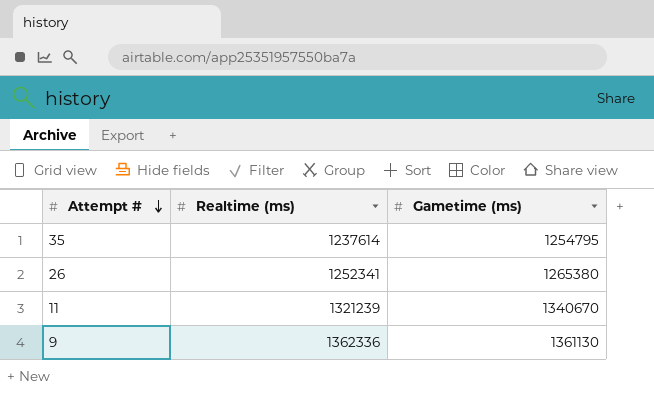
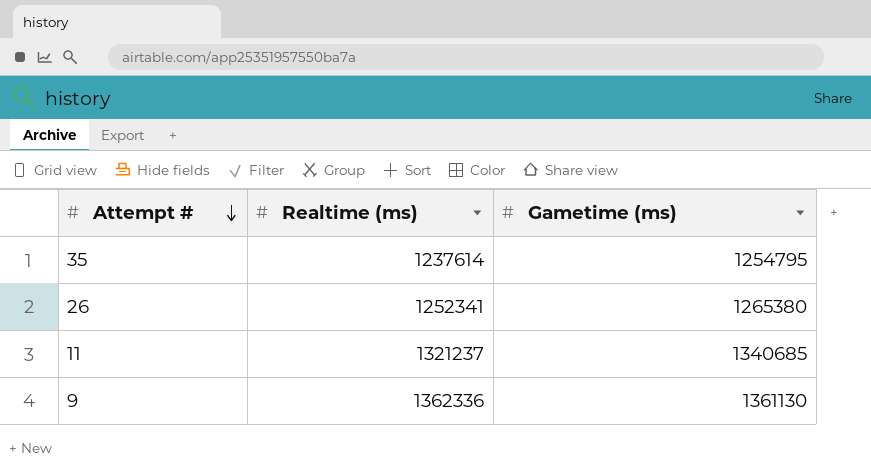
11 | Realtime (ms): 1321239 -> 1321237
11 | Gametime (ms): 1340670 -> 1340685

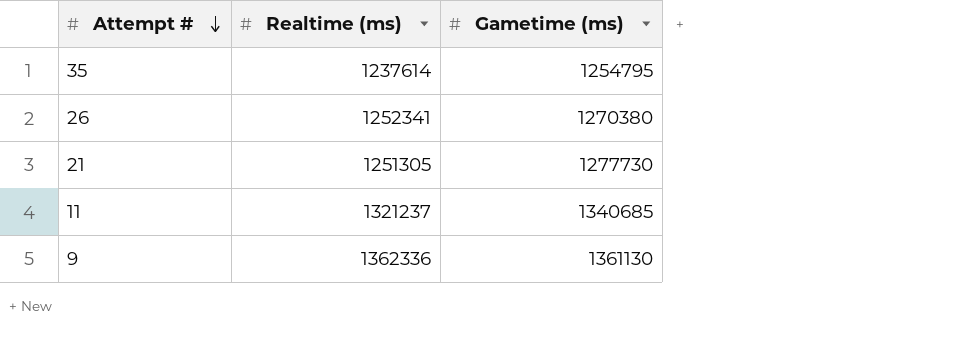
26 | Gametime (ms): 1265380 -> 1270380
row 21: none -> 1251305 | 1277730

